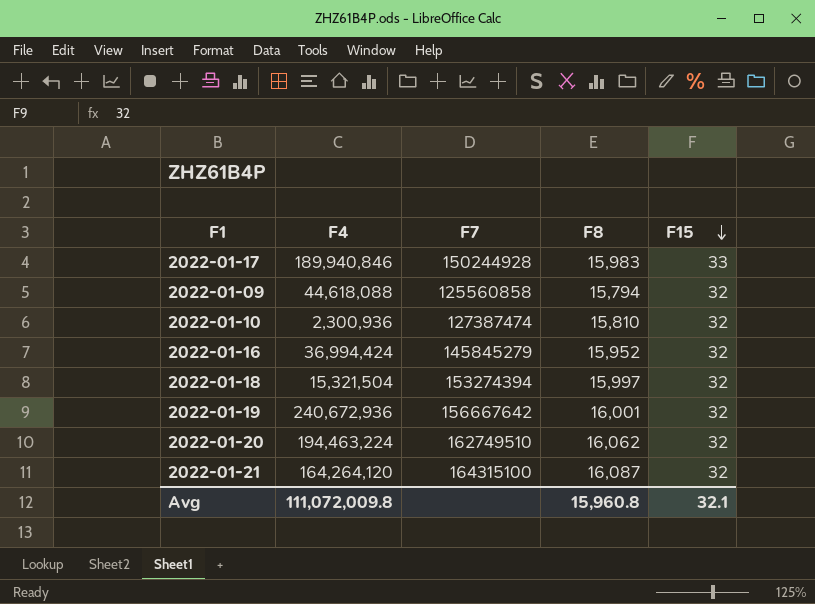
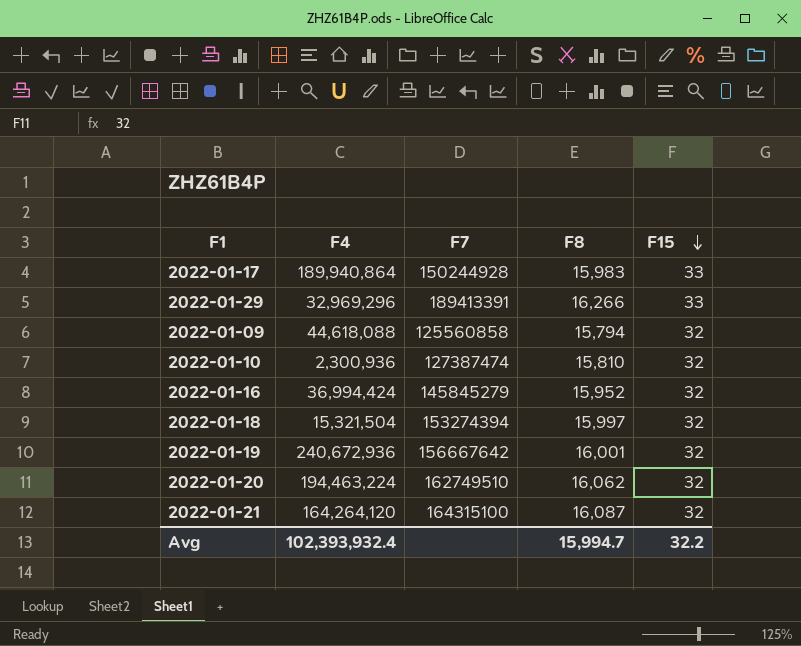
2022-01-17 | F4: 189,940,846 -> 189,940,864
row 2022-01-29: none -> 32,969,296 | 189413391 | 16,266 | 33
Avg | F4: 111,072,009.8 -> 102,393,932.4
Avg | F8: 15,960.8 -> 15,994.7
Avg | F15: 32.1 -> 32.2

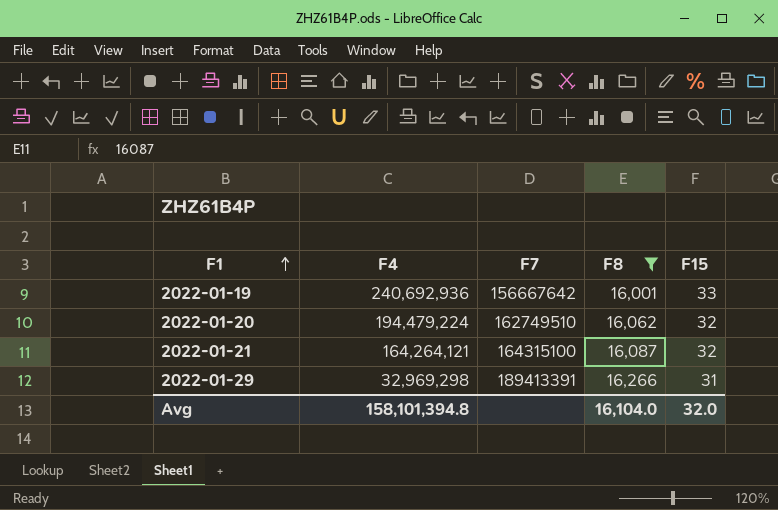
filter: none -> F8 >= 16,001
row order: F15 descending -> F1 ascending
2022-01-19 | F4: 240,672,936 -> 240,692,936
2022-01-19 | F15: 32 -> 33
2022-01-20 | F4: 194,463,224 -> 194,479,224
2022-01-21 | F4: 164,264,120 -> 164,264,121
2022-01-29 | F4: 32,969,296 -> 32,969,298
2022-01-29 | F15: 33 -> 31
Avg | F4: 102,393,932.4 -> 158,101,394.8
Avg | F8: 15,994.7 -> 16,104.0
Avg | F15: 32.2 -> 32.0

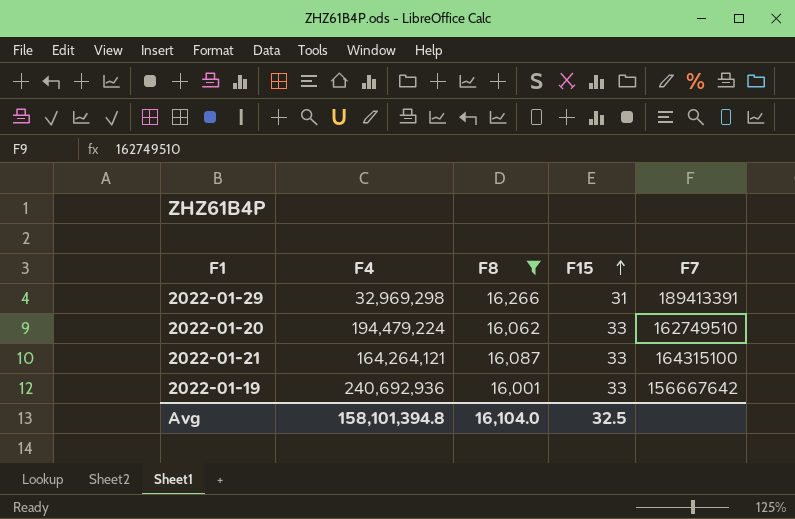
row order: F1 ascending -> F15 ascending
column F7 | position: 3 -> 5
2022-01-20 | F15: 32 -> 33
2022-01-21 | F15: 32 -> 33
Avg | F15: 32.0 -> 32.5

